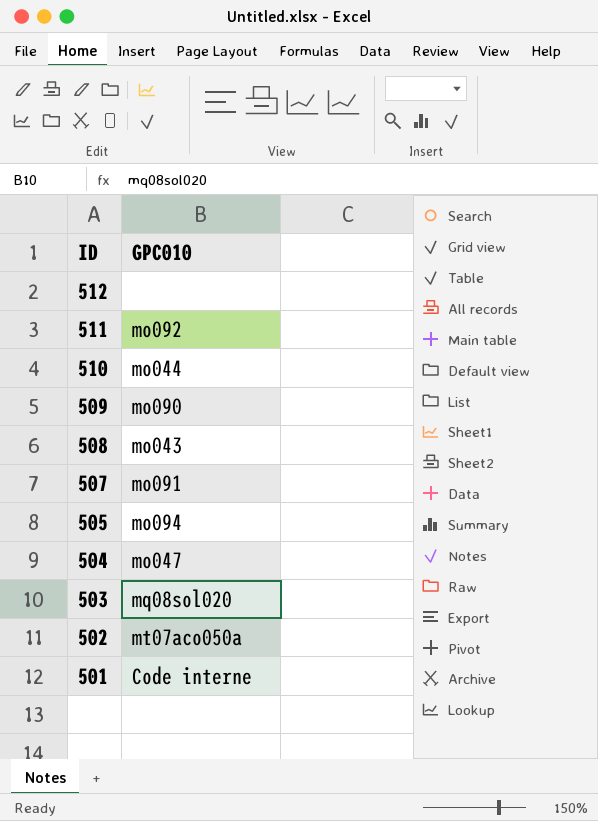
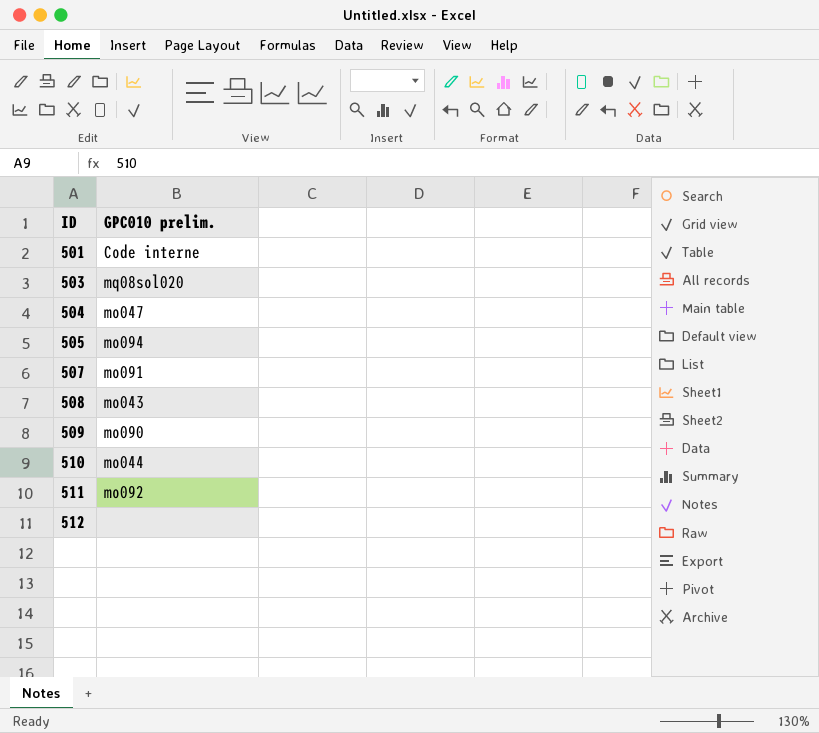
row order: ID descending -> ID ascending
column name: GPC010 -> GPC010 prelim.
row 502: mt07aco050a -> none

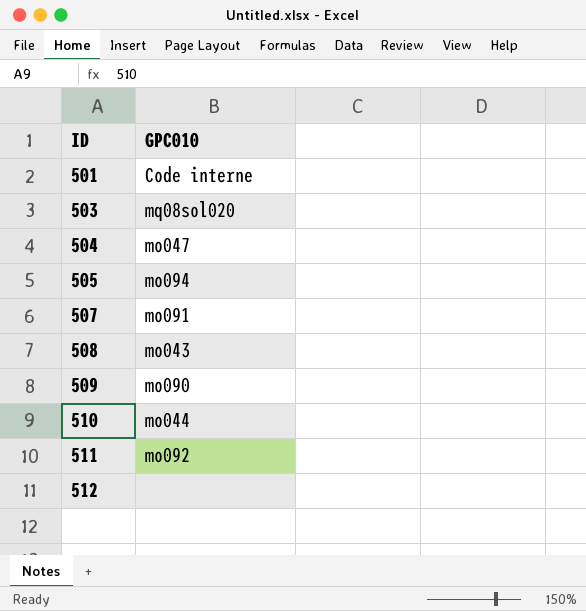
column name: GPC010 prelim. -> GPC010

